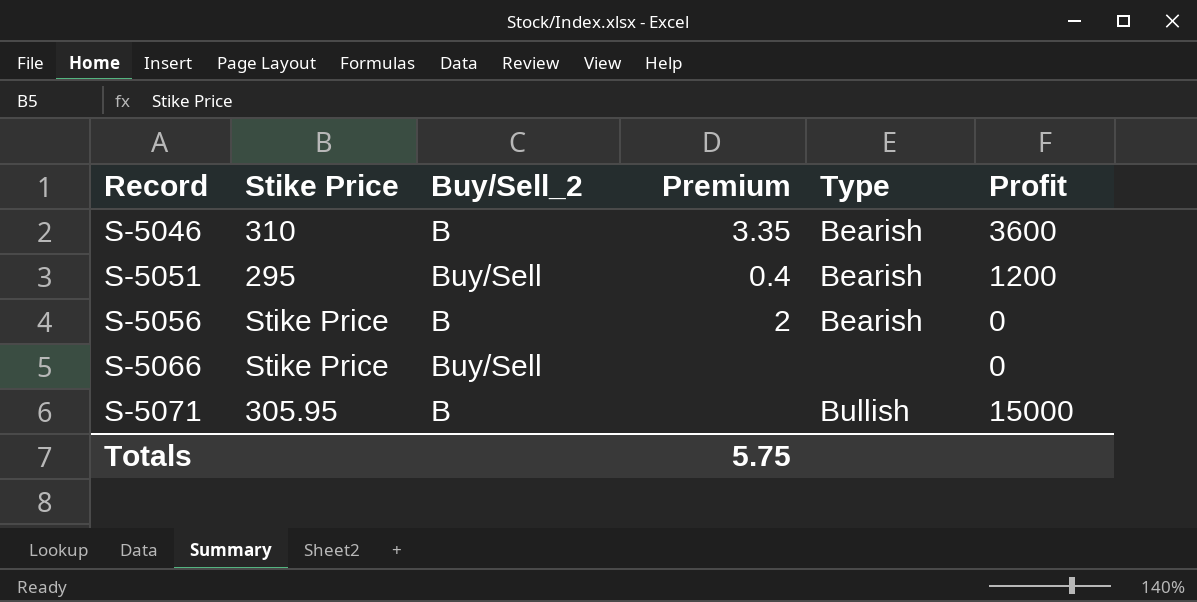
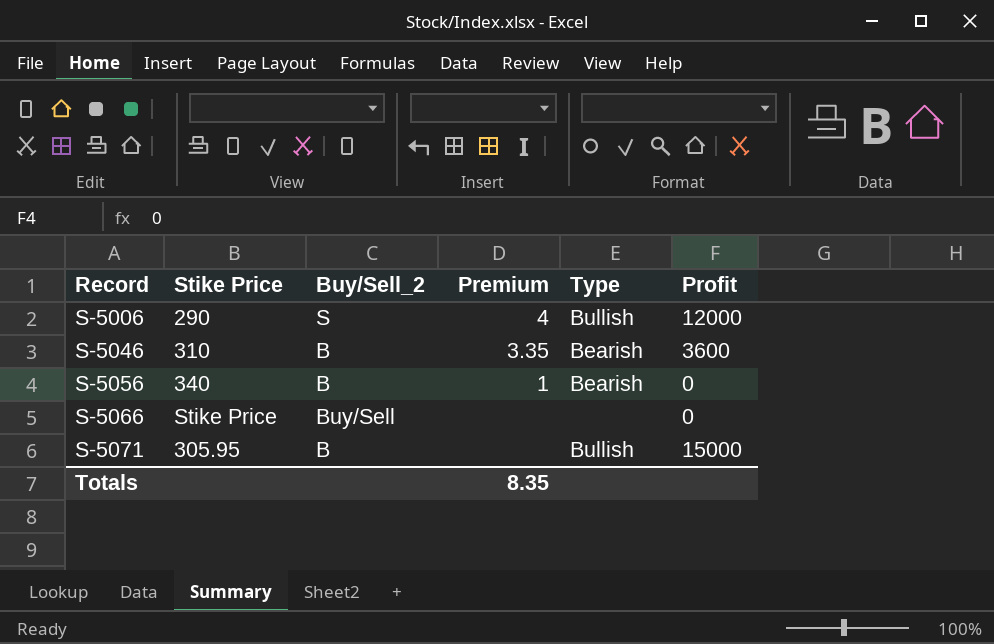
row S-5051: 295 | Buy/Sell | 0.4 | Bearish | 1200 -> none
row S-5006: none -> 290 | S | 4 | Bullish | 12000
S-5056 | Stike Price: Stike Price -> 340
S-5056 | Premium: 2 -> 1
Totals | Premium: 5.75 -> 8.35

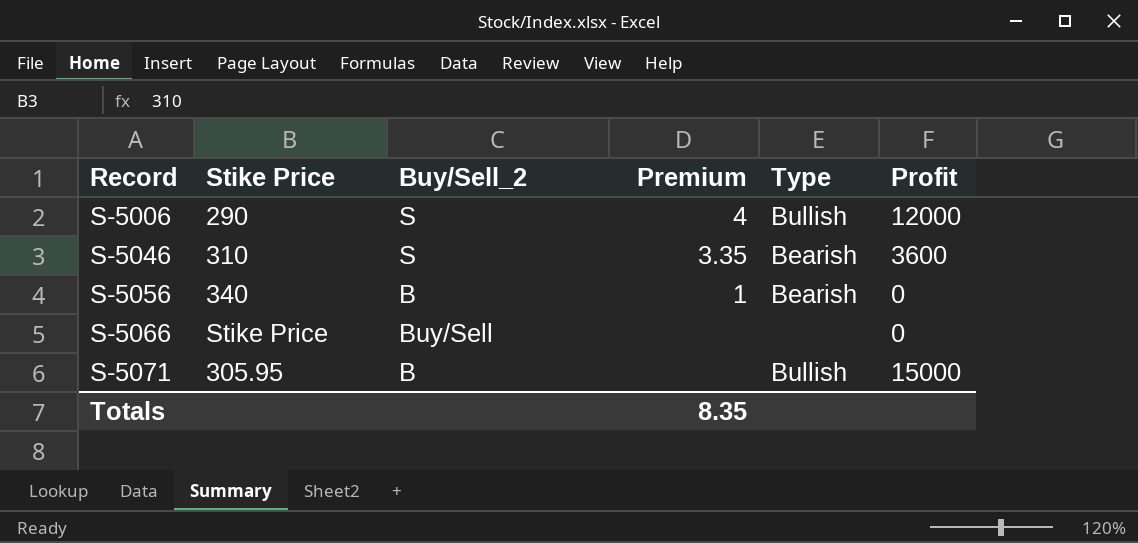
S-5046 | Buy/Sell_2: B -> S

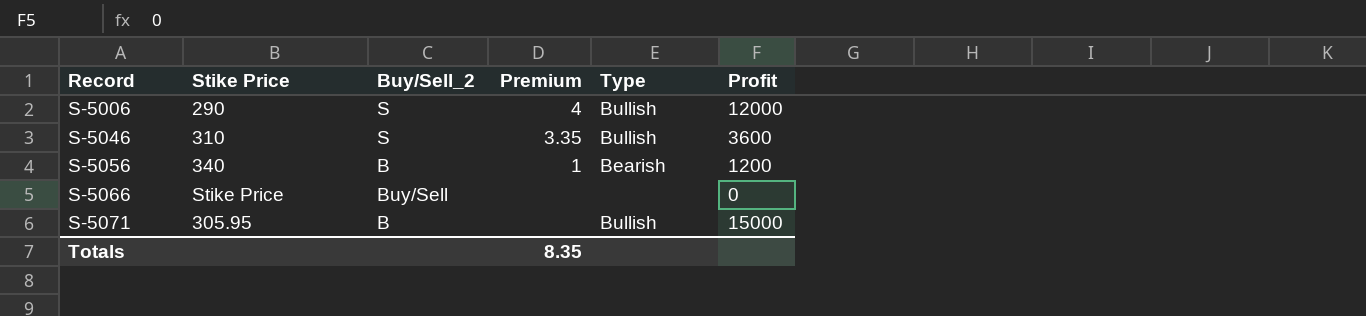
S-5046 | Type: Bearish -> Bullish
S-5056 | Profit: 0 -> 1200

